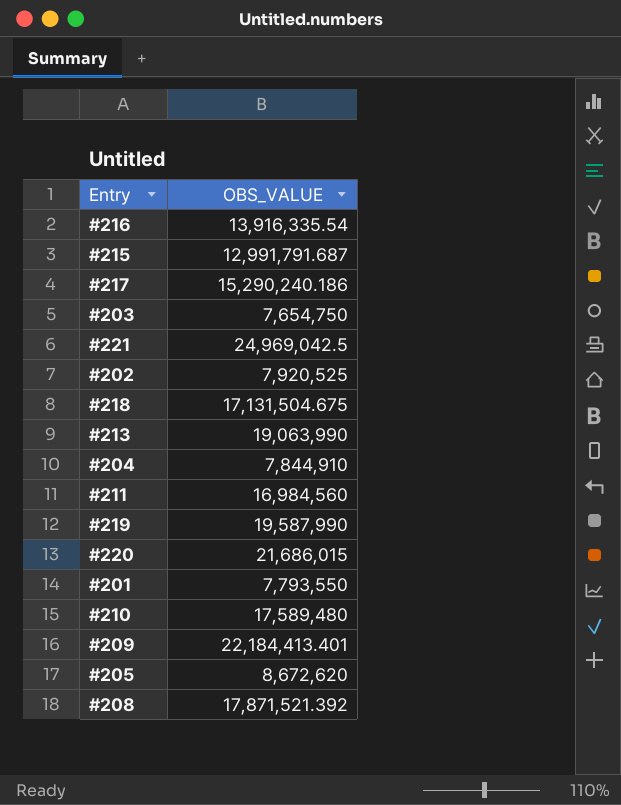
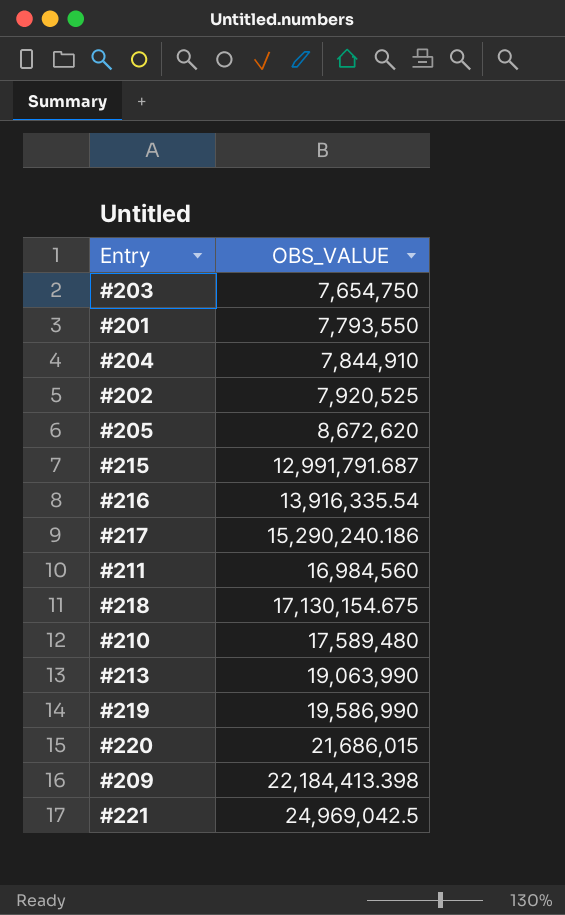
row order: none -> OBS_VALUE ascending
row #208: 17,871,521.392 -> none
#218 | OBS_VALUE: 17,131,504.675 -> 17,130,154.675
#219 | OBS_VALUE: 19,587,990 -> 19,586,990
#209 | OBS_VALUE: 22,184,413.401 -> 22,184,413.398

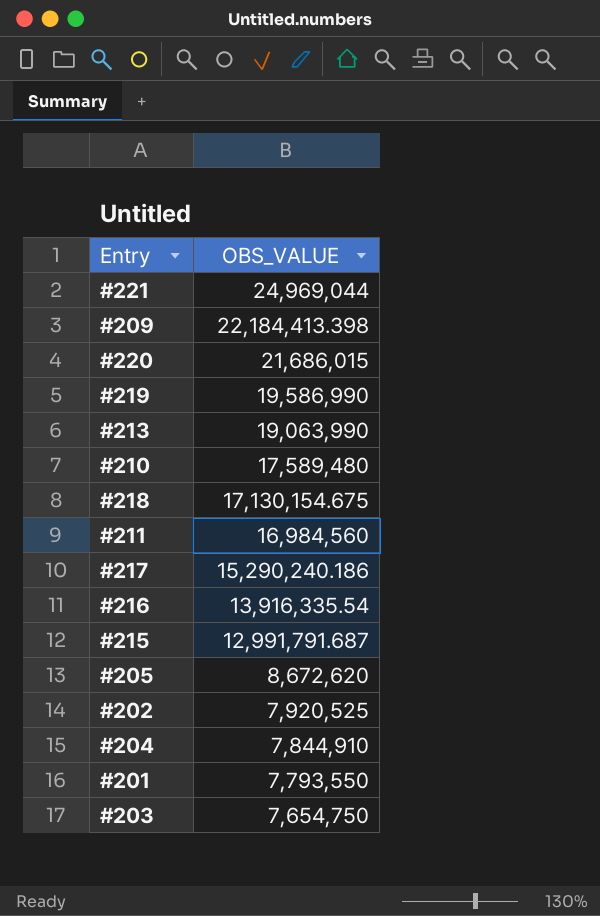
row order: OBS_VALUE ascending -> OBS_VALUE descending
#221 | OBS_VALUE: 24,969,042.5 -> 24,969,044

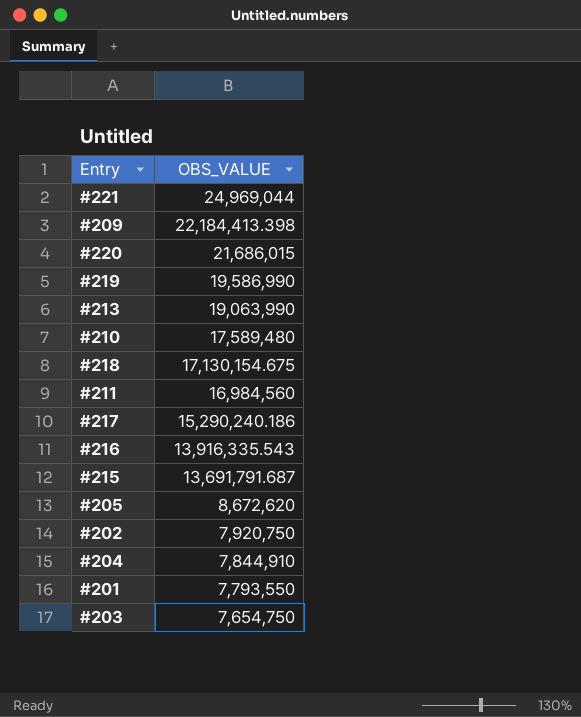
#216 | OBS_VALUE: 13,916,335.54 -> 13,916,335.543
#215 | OBS_VALUE: 12,991,791.687 -> 13,691,791.687
#202 | OBS_VALUE: 7,920,525 -> 7,920,750

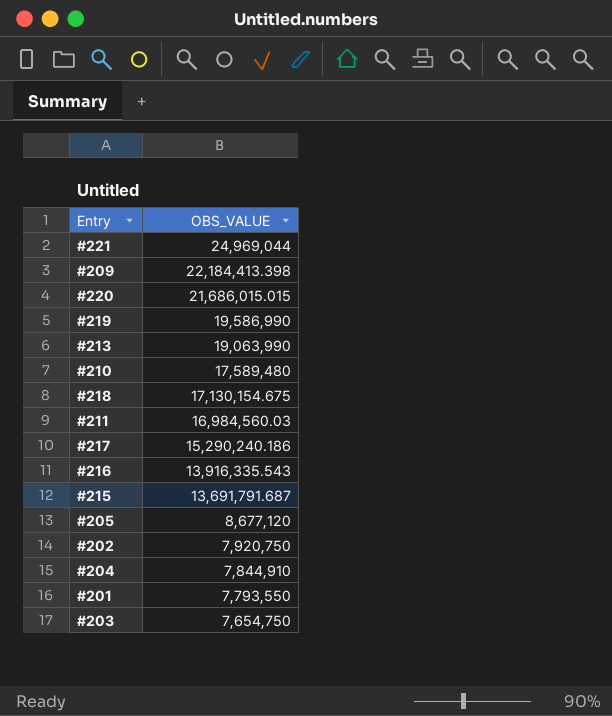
#220 | OBS_VALUE: 21,686,015 -> 21,686,015.015
#211 | OBS_VALUE: 16,984,560 -> 16,984,560.03
#205 | OBS_VALUE: 8,672,620 -> 8,677,120

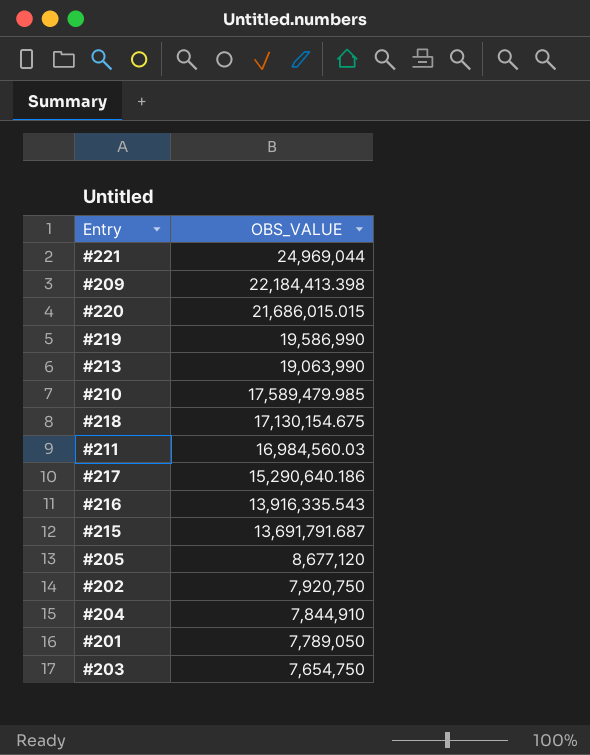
#210 | OBS_VALUE: 17,589,480 -> 17,589,479.985
#217 | OBS_VALUE: 15,290,240.186 -> 15,290,640.186
#201 | OBS_VALUE: 7,793,550 -> 7,789,050

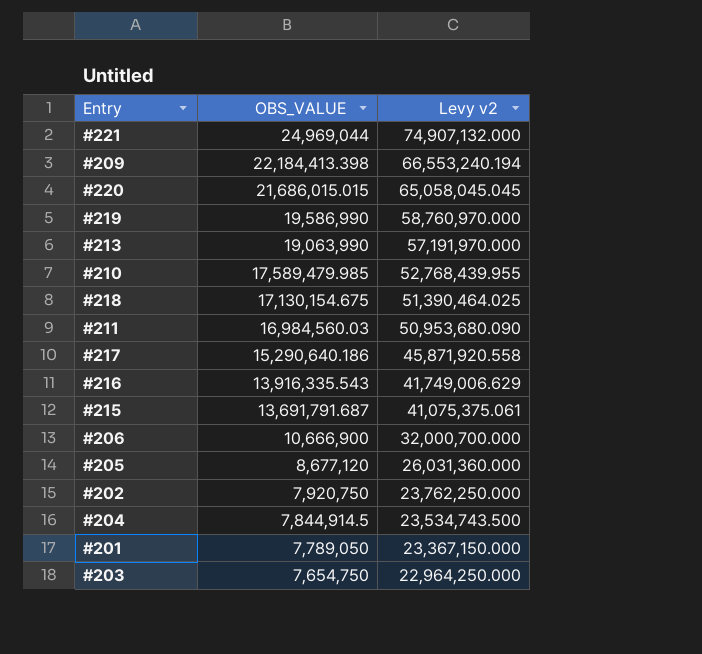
column Levy v2 | formula: none -> [OBS_VALUE] * 3
row #206: none -> 10,666,900 | 32,000,700.000
#204 | OBS_VALUE: 7,844,910 -> 7,844,914.5

